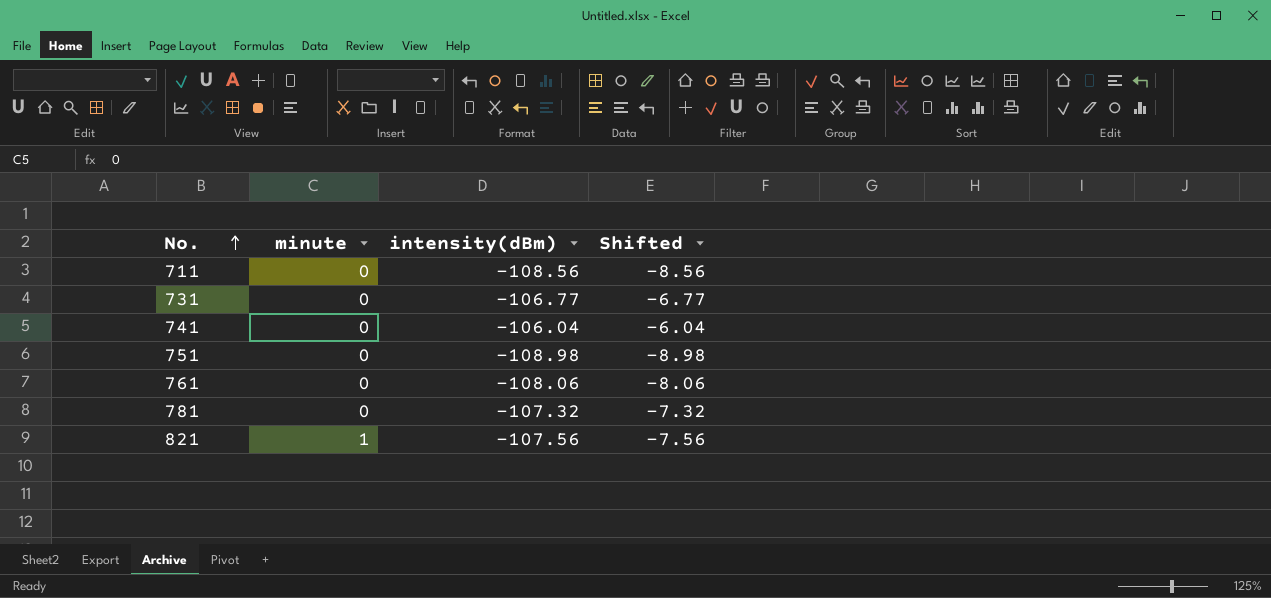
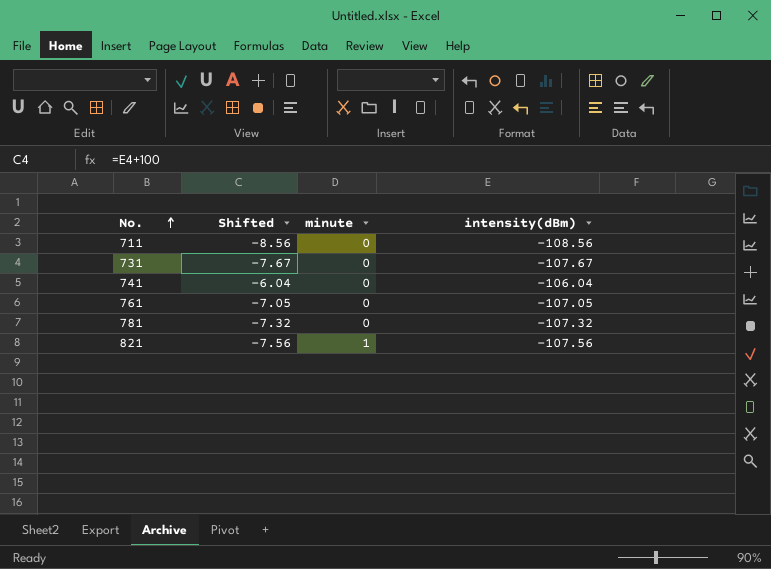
column Shifted | position: 4 -> 2
row 751: 0 | -108.98 | -8.98 -> none
731 | Shifted: -6.77 -> -7.67
731 | intensity(dBm): -106.77 -> -107.67
761 | Shifted: -8.06 -> -7.05
761 | intensity(dBm): -108.06 -> -107.05

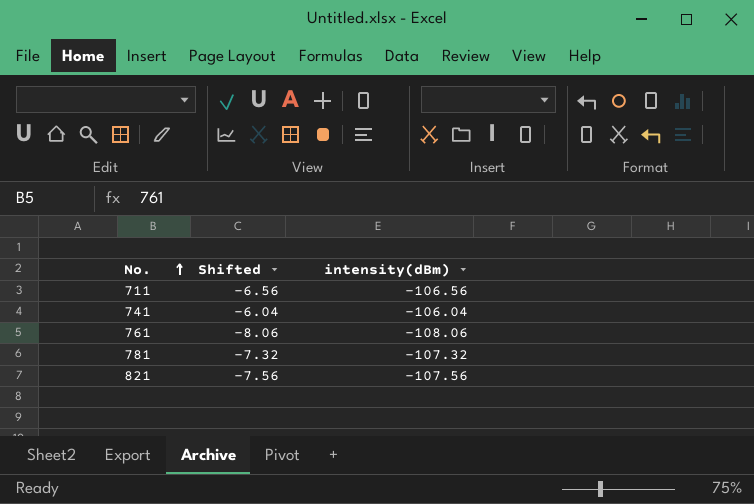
column minute | position: 3 -> none
row 731: -7.67 | 0 | -107.67 -> none
711 | Shifted: -8.56 -> -6.56
711 | intensity(dBm): -108.56 -> -106.56
761 | Shifted: -7.05 -> -8.06
761 | intensity(dBm): -107.05 -> -108.06

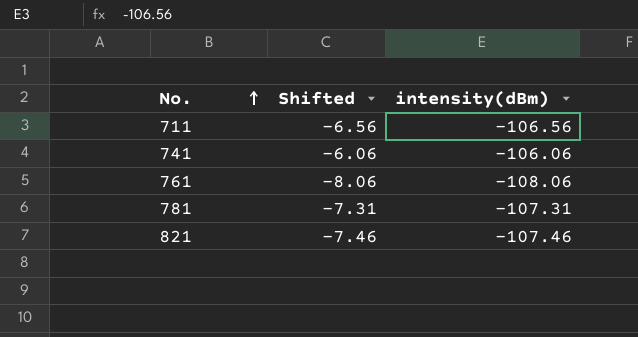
741 | Shifted: -6.04 -> -6.06
741 | intensity(dBm): -106.04 -> -106.06
781 | Shifted: -7.32 -> -7.31
781 | intensity(dBm): -107.32 -> -107.31
821 | Shifted: -7.56 -> -7.46
821 | intensity(dBm): -107.56 -> -107.46

